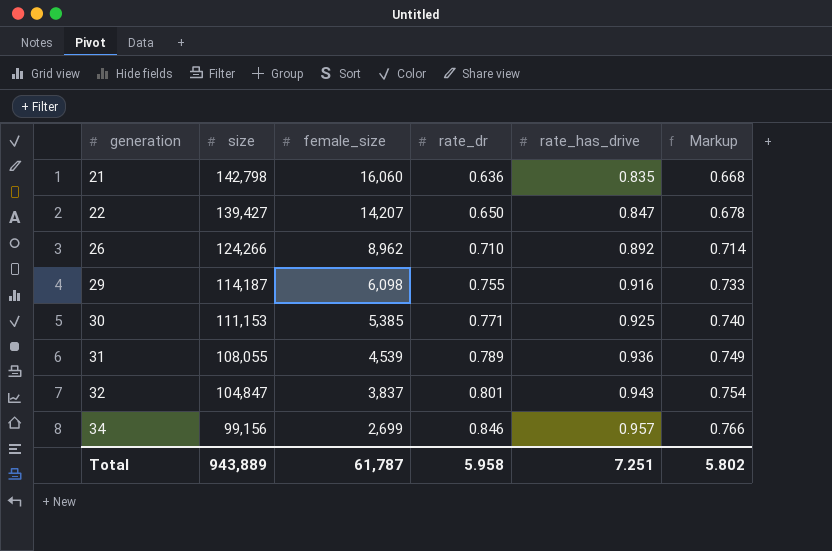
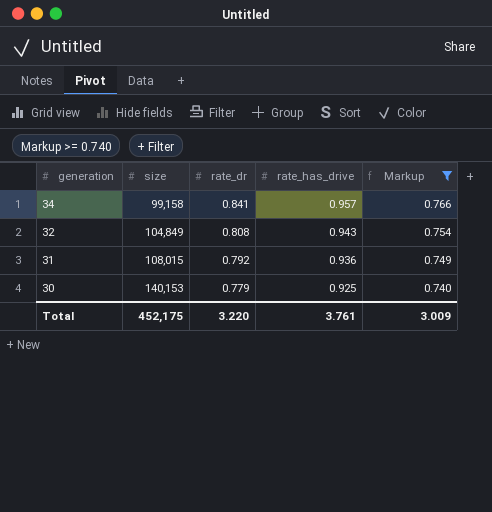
filter: none -> Markup >= 0.740
row order: generation ascending -> generation descending
column female_size | position: 3 -> none
34 | size: 99,156 -> 99,158
34 | rate_dr: 0.846 -> 0.841
32 | size: 104,847 -> 104,849
32 | rate_dr: 0.801 -> 0.808
31 | size: 108,055 -> 108,015
31 | rate_dr: 0.789 -> 0.792
30 | size: 111,153 -> 140,153
30 | rate_dr: 0.771 -> 0.779
Total | size: 943,889 -> 452,175
Total | rate_dr: 5.958 -> 3.220
Total | rate_has_drive: 7.251 -> 3.761
Total | Markup: 5.802 -> 3.009

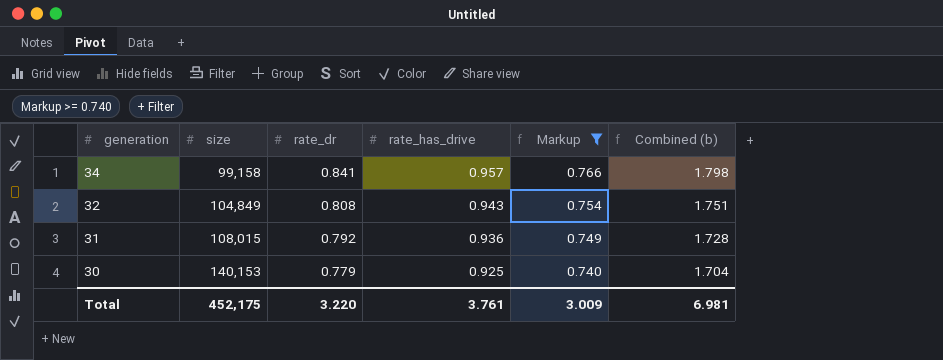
column Combined (b) | formula: none -> [rate_dr] + [rate_has_drive]

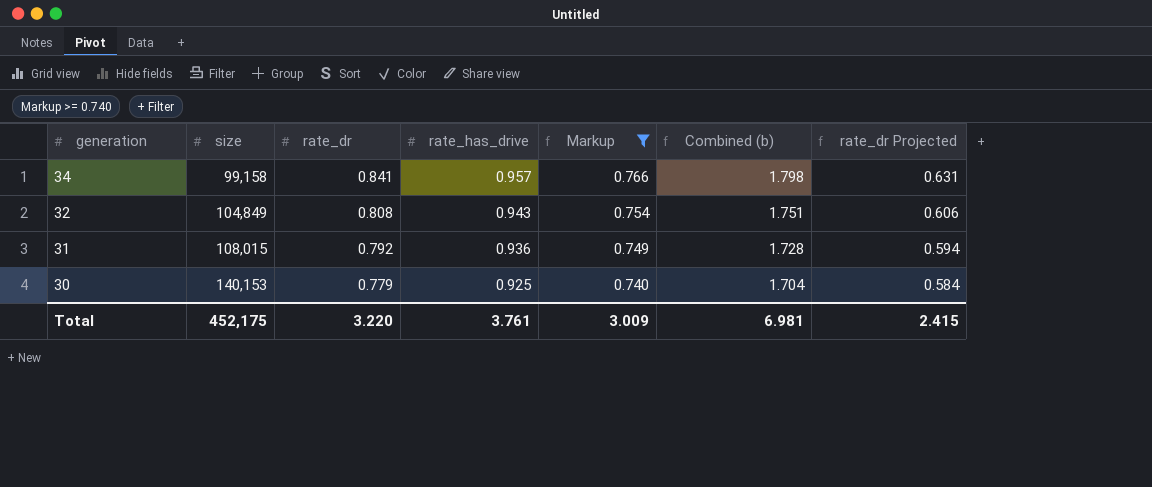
column rate_dr Projected | formula: none -> [rate_dr] * 0.75

